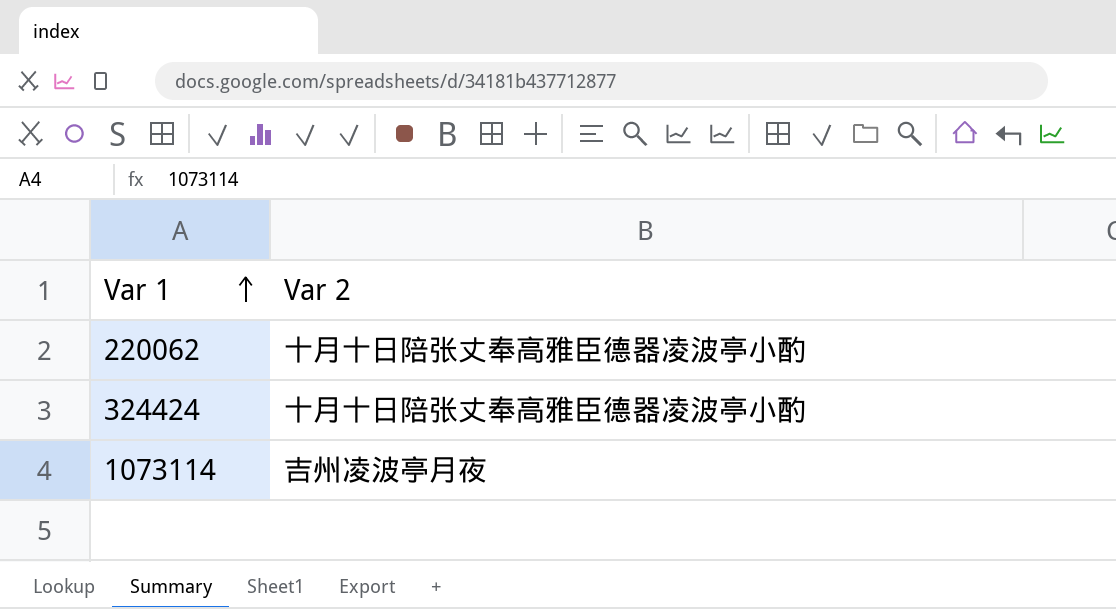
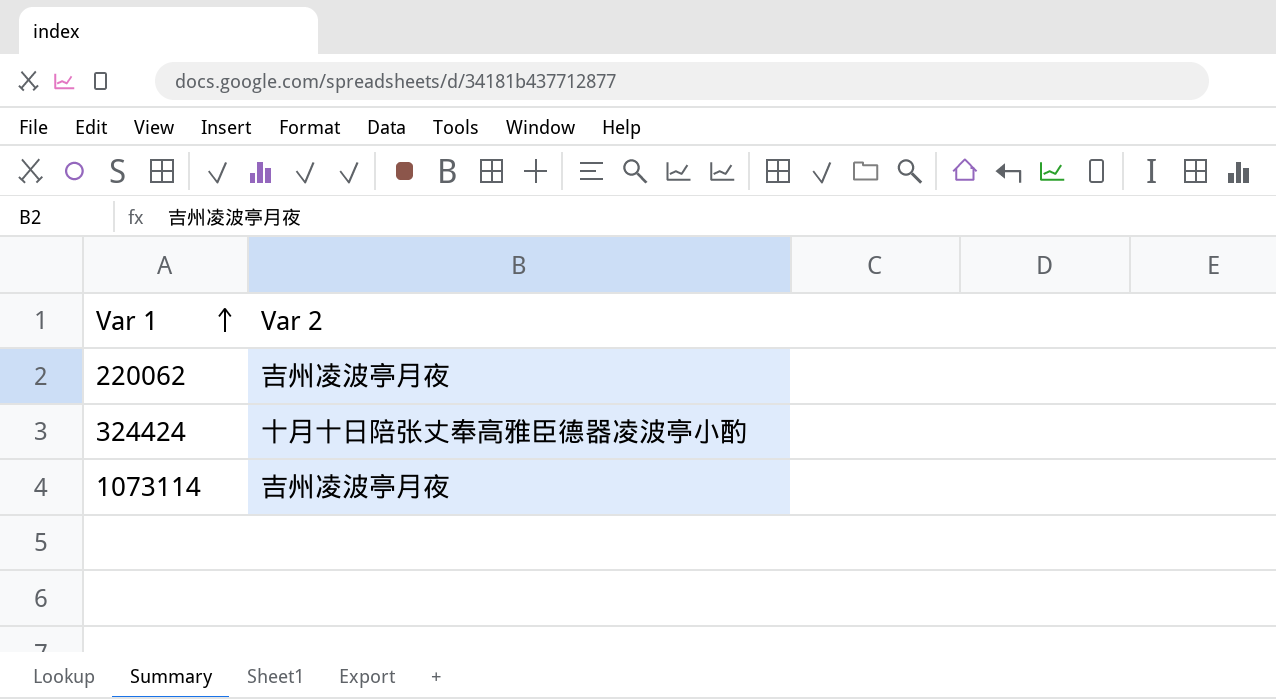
220062 | Var 2: 十月十日陪张丈奉高雅臣德器凌波亭小酌 -> 吉州凌波亭月夜

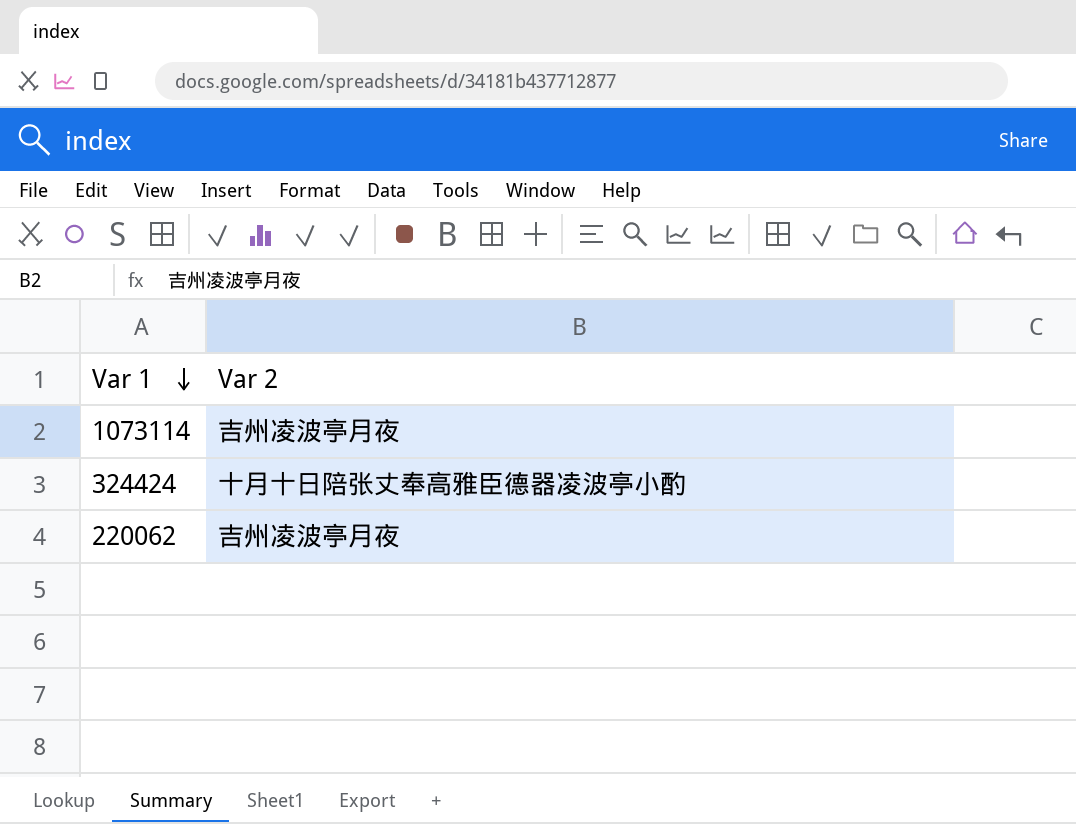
row order: Var 1 ascending -> Var 1 descending

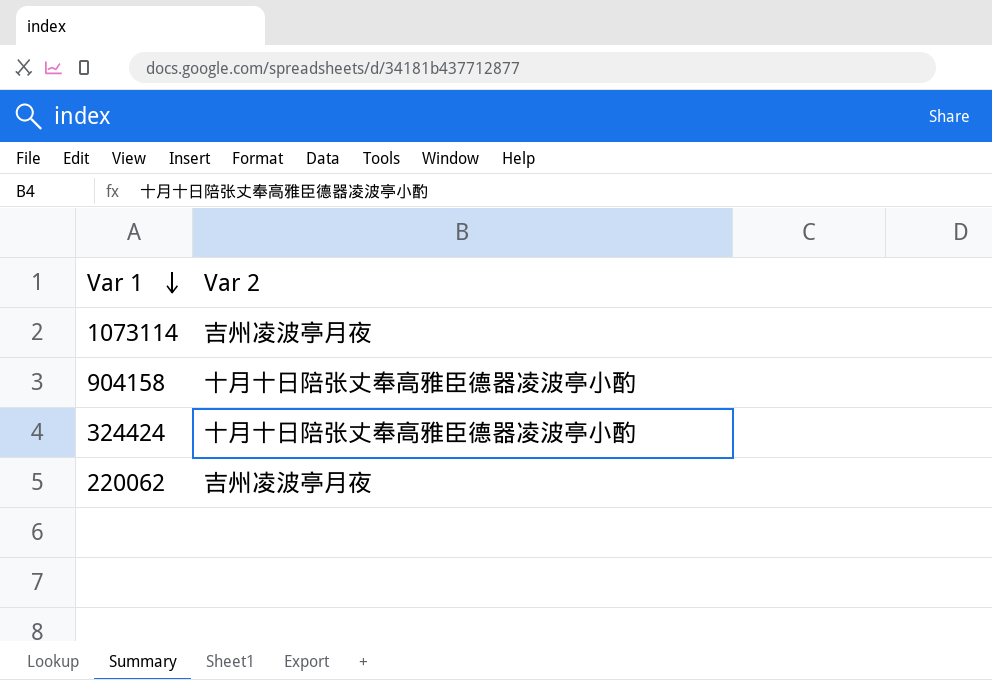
row 904158: none -> 十月十日陪张丈奉高雅臣德器凌波亭小酌

